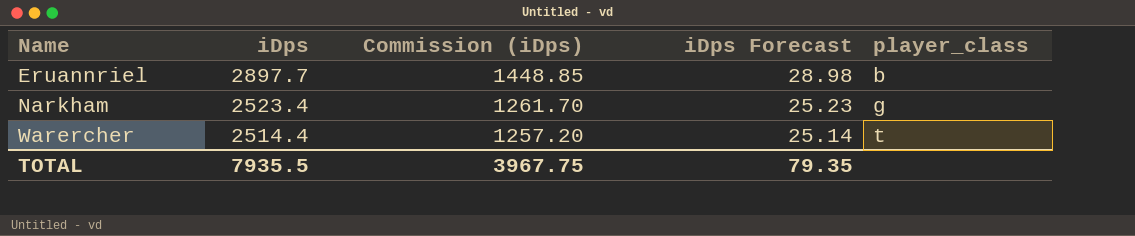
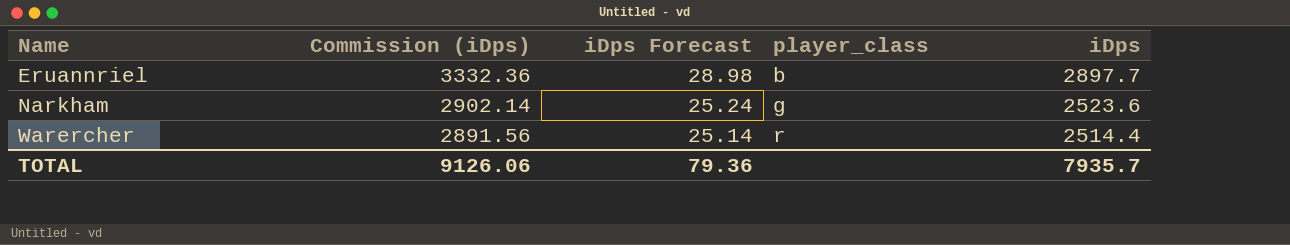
column Commission (iDps) | formula: [iDps] * 0.5 -> [iDps] * 1.15
column iDps | position: 2 -> 5
Narkham | iDps Forecast: 25.23 -> 25.24
Narkham | iDps: 2523.4 -> 2523.6
Warercher | player_class: t -> r
TOTAL | Commission (iDps): 3967.75 -> 9126.06
TOTAL | iDps Forecast: 79.35 -> 79.36
TOTAL | iDps: 7935.5 -> 7935.7

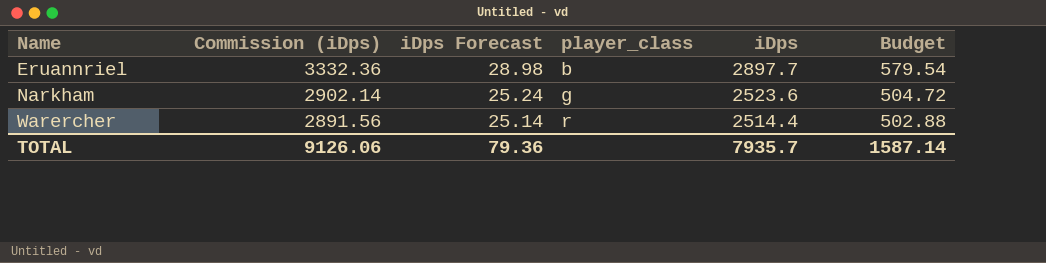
column Budget | formula: none -> [iDps] * 0.2

